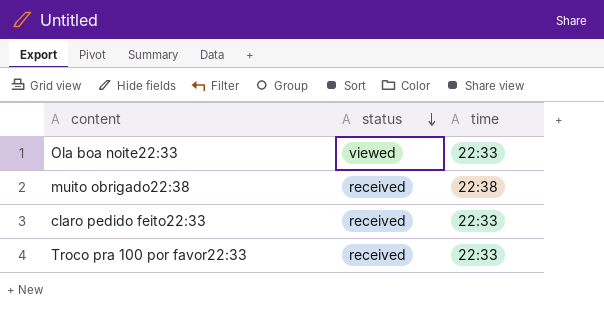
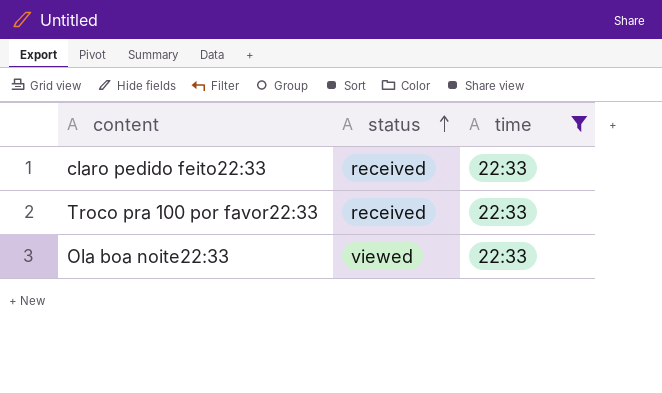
filter: none -> time = 22:33
row order: status descending -> status ascending

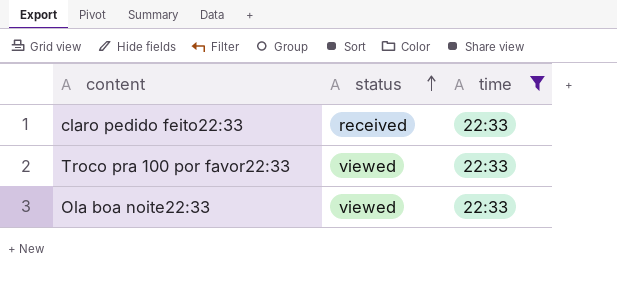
Troco pra 100 por favor22:33 | status: received -> viewed

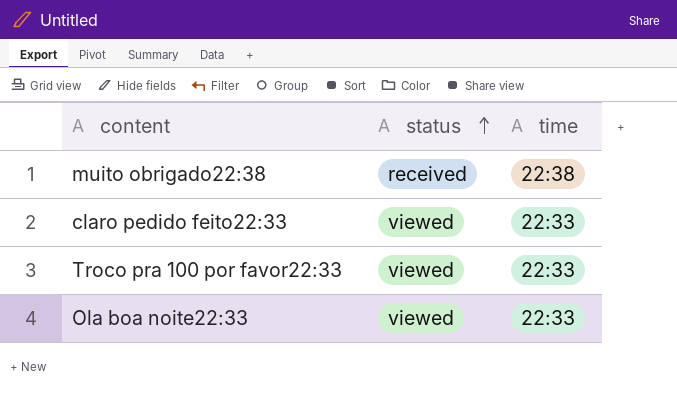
filter: time = 22:33 -> none
claro pedido feito22:33 | status: received -> viewed

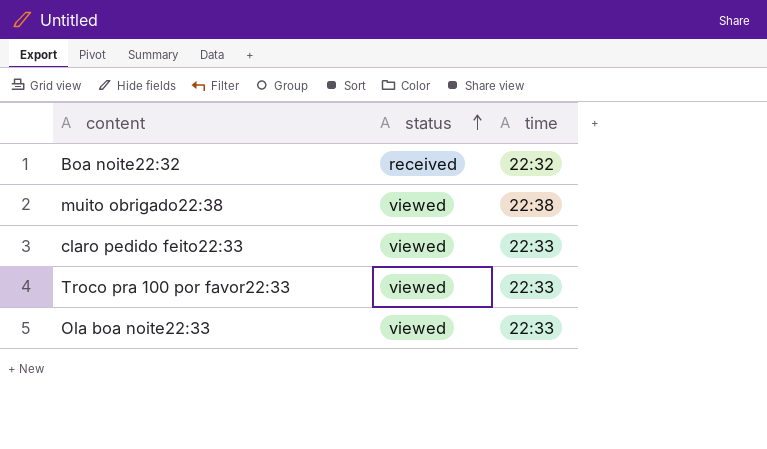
row Boa noite22:32: none -> received | 22:32
muito obrigado22:38 | status: received -> viewed

